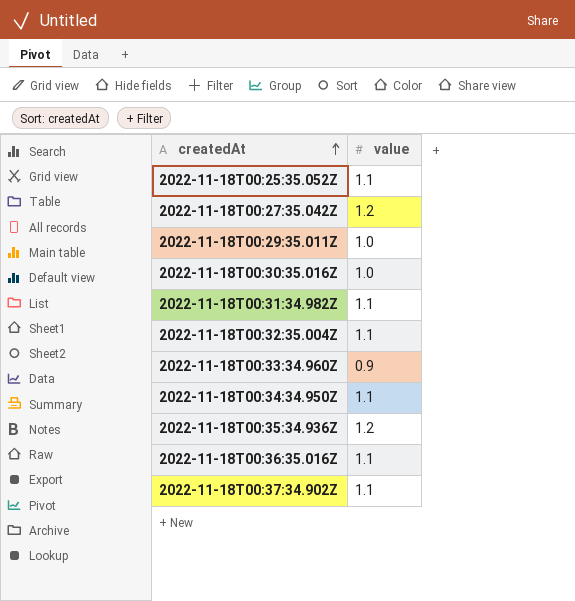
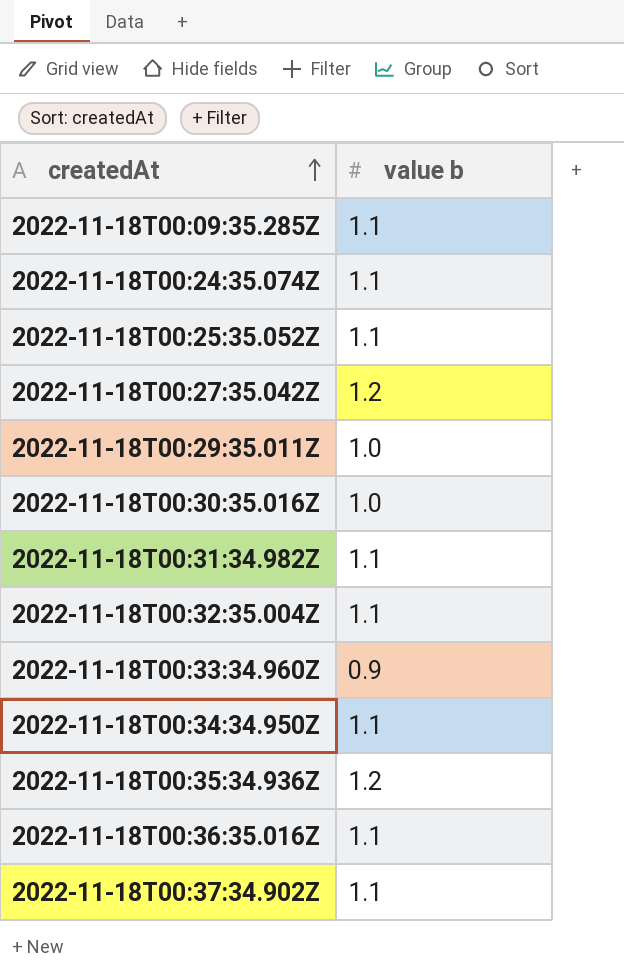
column name: value -> value b
row 2022-11-18T00:09:35.285Z: none -> 1.1
row 2022-11-18T00:24:35.074Z: none -> 1.1

